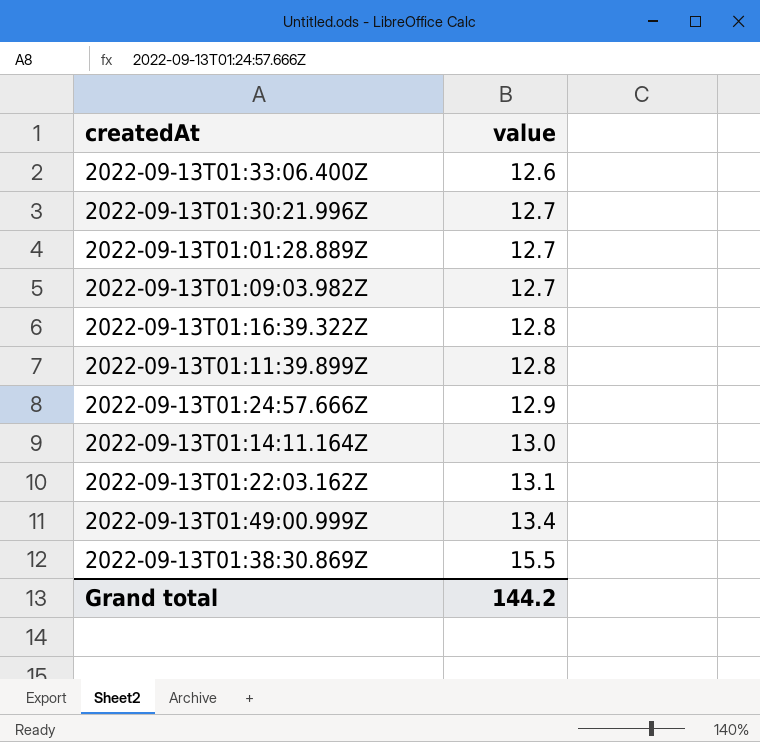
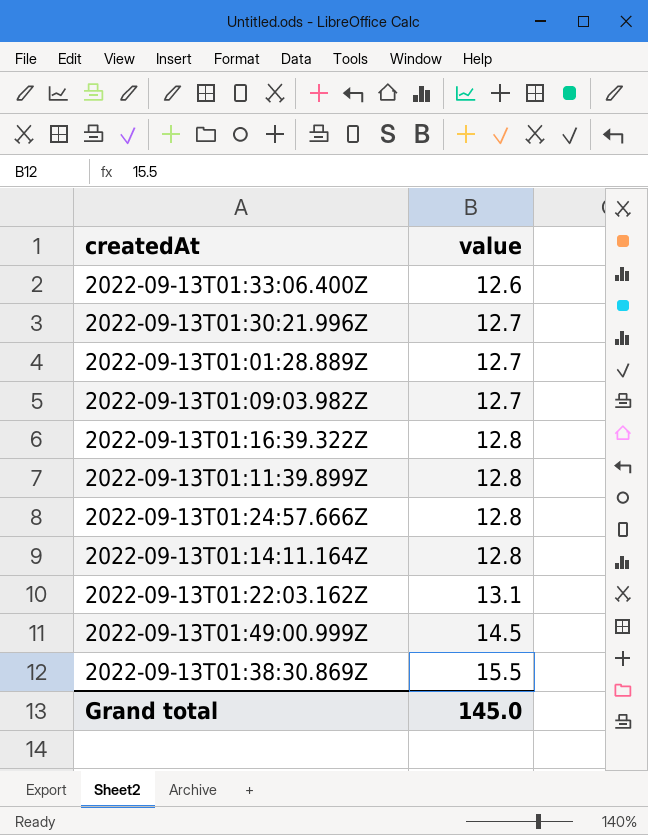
2022-09-13T01:24:57.666Z | value: 12.9 -> 12.8
2022-09-13T01:14:11.164Z | value: 13.0 -> 12.8
2022-09-13T01:49:00.999Z | value: 13.4 -> 14.5
Grand total | value: 144.2 -> 145.0

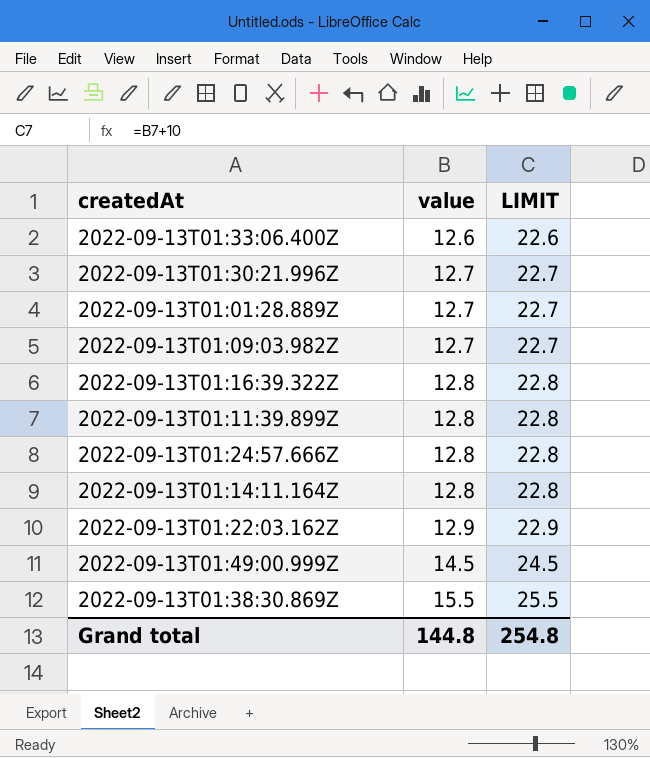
column LIMIT | formula: none -> [value] + 10
2022-09-13T01:22:03.162Z | value: 13.1 -> 12.9
Grand total | value: 145.0 -> 144.8

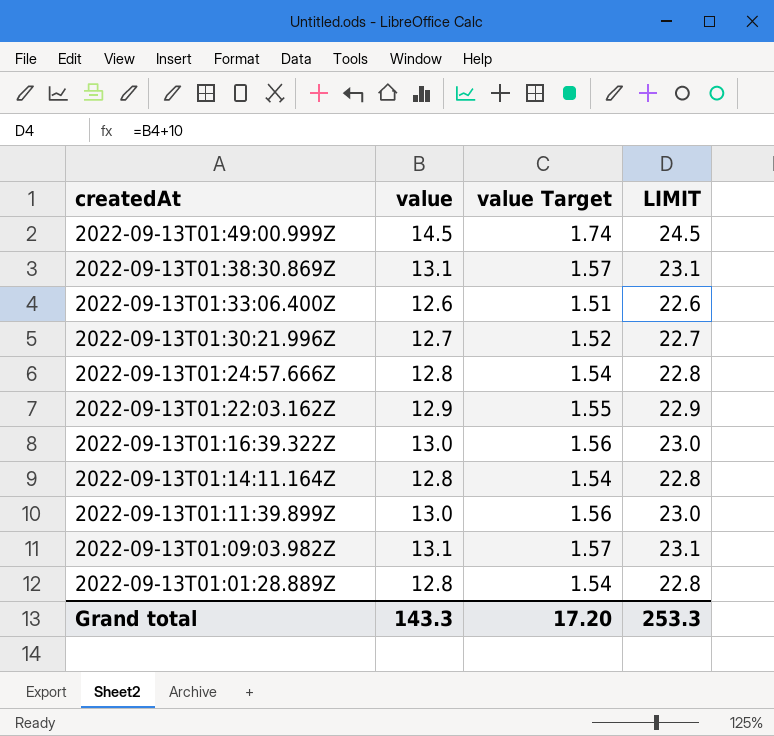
row order: value ascending -> createdAt descending
column value Target | formula: none -> [value] * 0.12
2022-09-13T01:38:30.869Z | value: 15.5 -> 13.1
2022-09-13T01:38:30.869Z | LIMIT: 25.5 -> 23.1
2022-09-13T01:16:39.322Z | value: 12.8 -> 13.0
2022-09-13T01:16:39.322Z | LIMIT: 22.8 -> 23.0
2022-09-13T01:11:39.899Z | value: 12.8 -> 13.0
2022-09-13T01:11:39.899Z | LIMIT: 22.8 -> 23.0
2022-09-13T01:09:03.982Z | value: 12.7 -> 13.1
2022-09-13T01:09:03.982Z | LIMIT: 22.7 -> 23.1
2022-09-13T01:01:28.889Z | value: 12.7 -> 12.8
2022-09-13T01:01:28.889Z | LIMIT: 22.7 -> 22.8
Grand total | value: 144.8 -> 143.3
Grand total | LIMIT: 254.8 -> 253.3

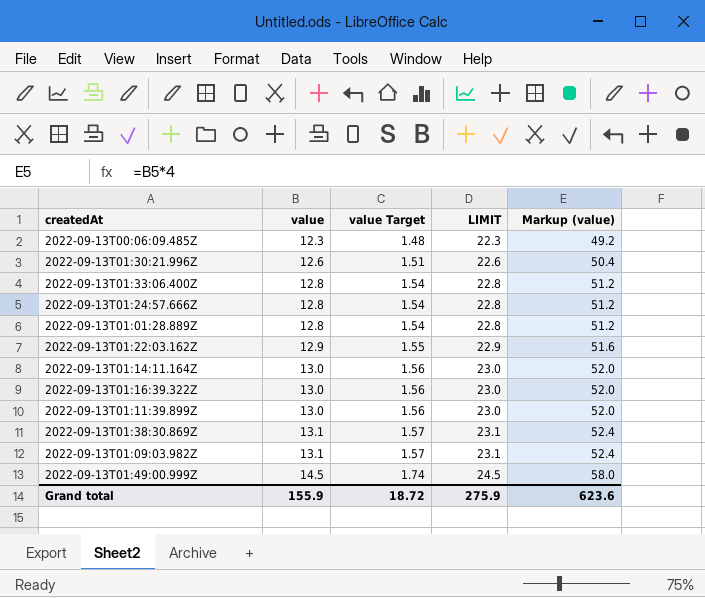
row order: createdAt descending -> value ascending
column Markup (value) | formula: none -> [value] * 4
row 2022-09-13T00:06:09.485Z: none -> 12.3 | 1.48 | 22.3 | 49.2
2022-09-13T01:30:21.996Z | value: 12.7 -> 12.6
2022-09-13T01:30:21.996Z | value Target: 1.52 -> 1.51
2022-09-13T01:30:21.996Z | LIMIT: 22.7 -> 22.6
2022-09-13T01:33:06.400Z | value: 12.6 -> 12.8
2022-09-13T01:33:06.400Z | value Target: 1.51 -> 1.54
2022-09-13T01:33:06.400Z | LIMIT: 22.6 -> 22.8
2022-09-13T01:14:11.164Z | value: 12.8 -> 13.0
2022-09-13T01:14:11.164Z | value Target: 1.54 -> 1.56
2022-09-13T01:14:11.164Z | LIMIT: 22.8 -> 23.0
Grand total | value: 143.3 -> 155.9
Grand total | value Target: 17.20 -> 18.72
Grand total | LIMIT: 253.3 -> 275.9

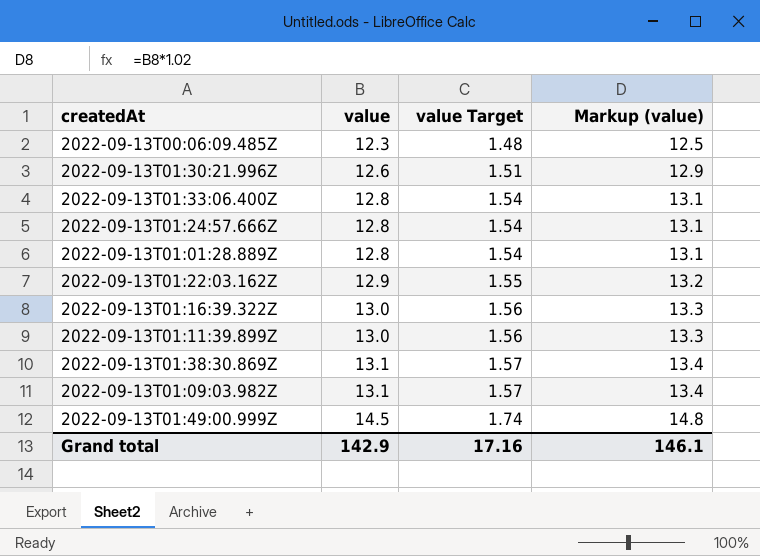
column LIMIT | formula: [value] + 10 -> none
column Markup (value) | formula: [value] * 4 -> [value] * 1.02
row 2022-09-13T01:14:11.164Z: 13.0 | 1.56 | 23.0 | 52.0 -> none
Grand total | value: 155.9 -> 142.9
Grand total | value Target: 18.72 -> 17.16
Grand total | Markup (value): 623.6 -> 146.1

